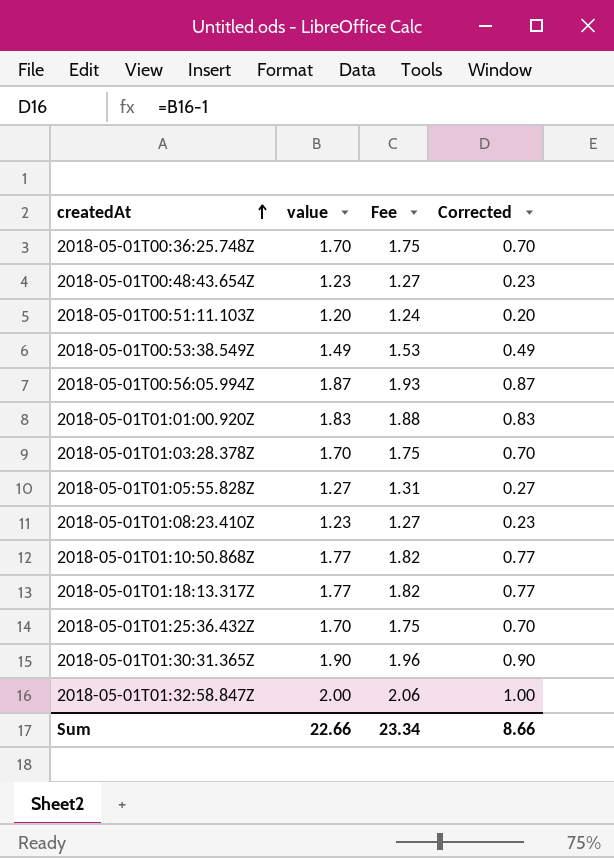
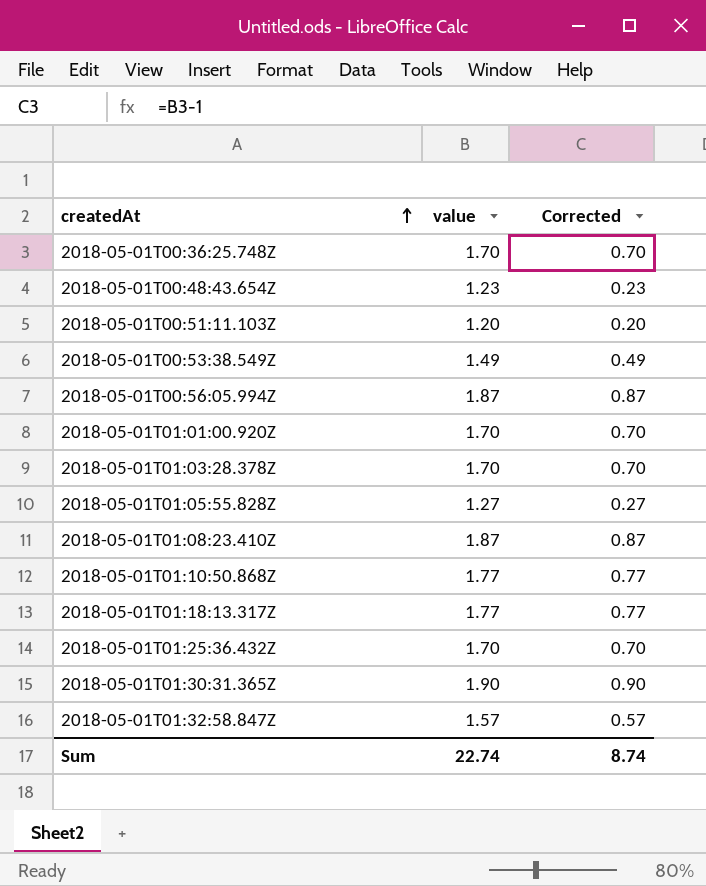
column Fee | formula: [value] * 1.03 -> none
2018-05-01T01:01:00.920Z | value: 1.83 -> 1.70
2018-05-01T01:01:00.920Z | Corrected: 0.83 -> 0.70
2018-05-01T01:08:23.410Z | value: 1.23 -> 1.87
2018-05-01T01:08:23.410Z | Corrected: 0.23 -> 0.87
2018-05-01T01:32:58.847Z | value: 2.00 -> 1.57
2018-05-01T01:32:58.847Z | Corrected: 1.00 -> 0.57
Sum | value: 22.66 -> 22.74
Sum | Corrected: 8.66 -> 8.74

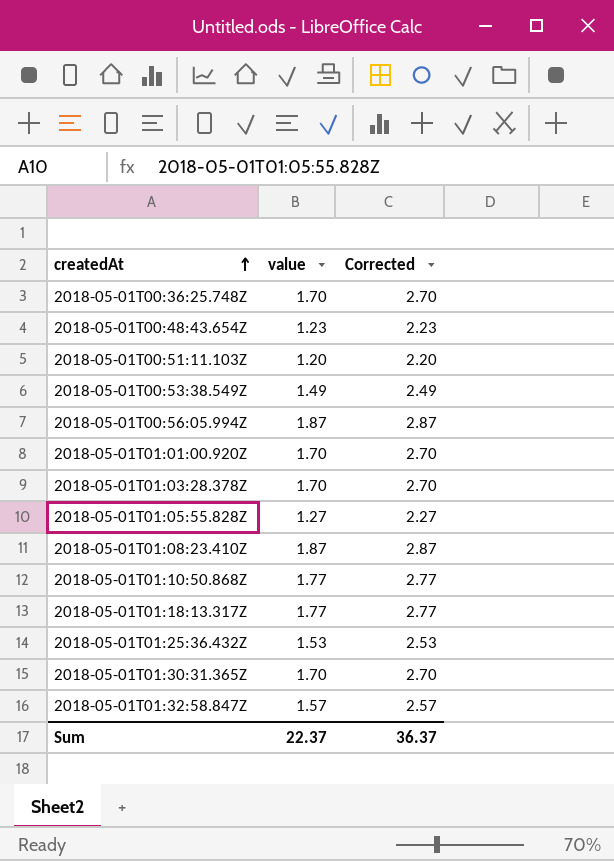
column Corrected | formula: [value] - 1 -> [value] + 1
2018-05-01T01:25:36.432Z | value: 1.70 -> 1.53
2018-05-01T01:30:31.365Z | value: 1.90 -> 1.70
Sum | value: 22.74 -> 22.37
Sum | Corrected: 8.74 -> 36.37

